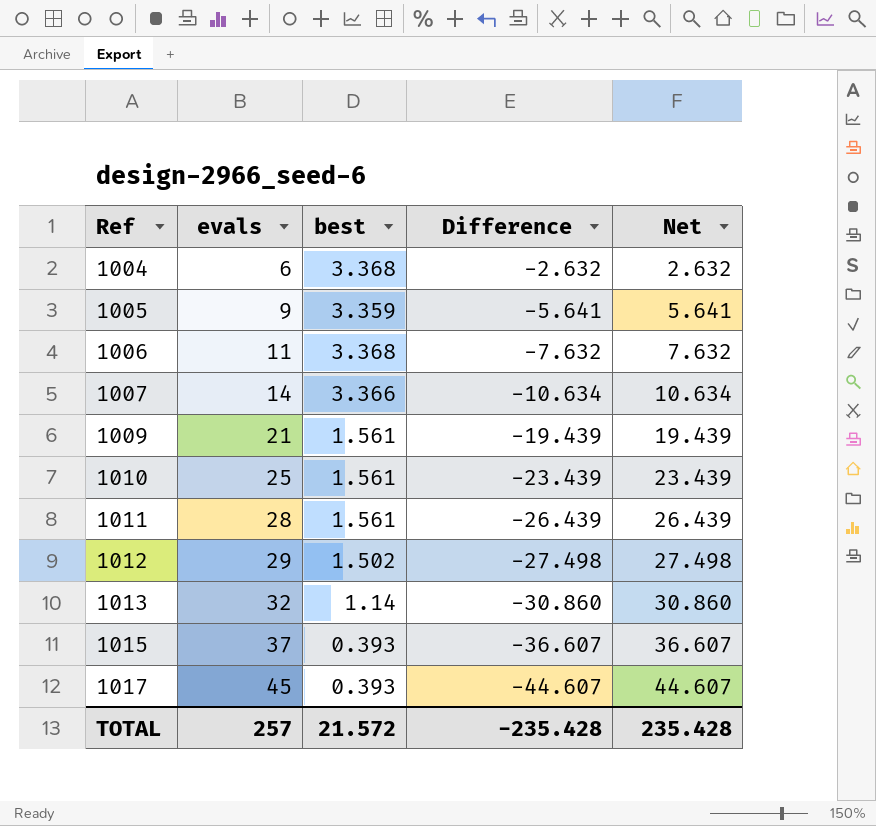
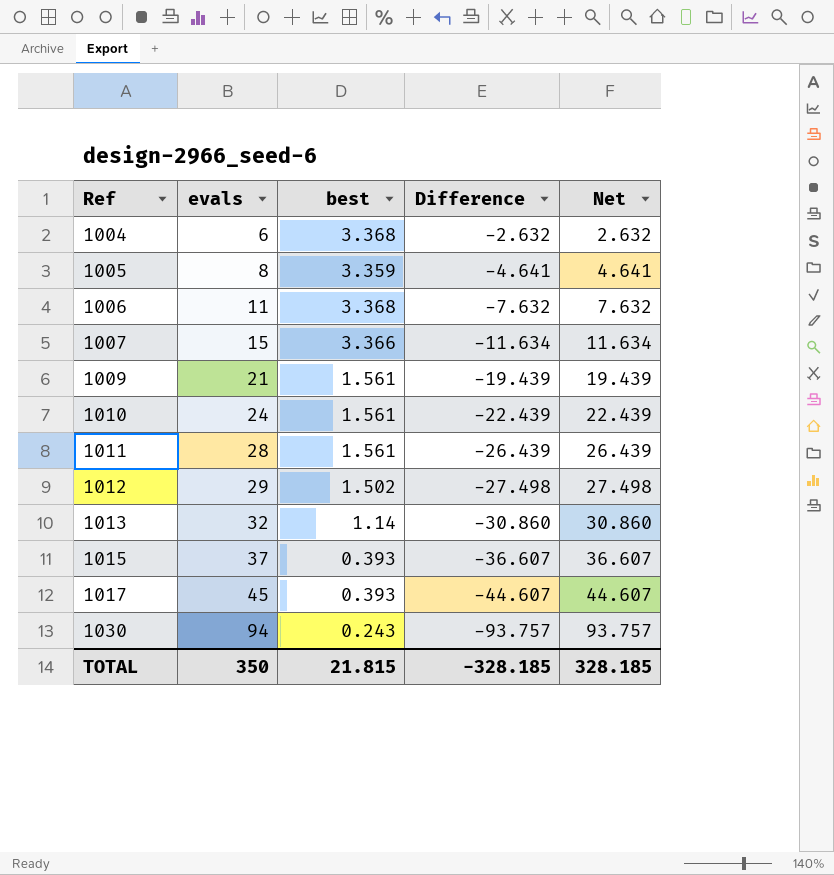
1005 | evals: 9 -> 8
1005 | Difference: -5.641 -> -4.641
1005 | Net: 5.641 -> 4.641
1007 | evals: 14 -> 15
1007 | Difference: -10.634 -> -11.634
1007 | Net: 10.634 -> 11.634
1010 | evals: 25 -> 24
1010 | Difference: -23.439 -> -22.439
1010 | Net: 23.439 -> 22.439
row 1030: none -> 94 | 0.243 | -93.757 | 93.757
TOTAL | evals: 257 -> 350
TOTAL | best: 21.572 -> 21.815
TOTAL | Difference: -235.428 -> -328.185
TOTAL | Net: 235.428 -> 328.185

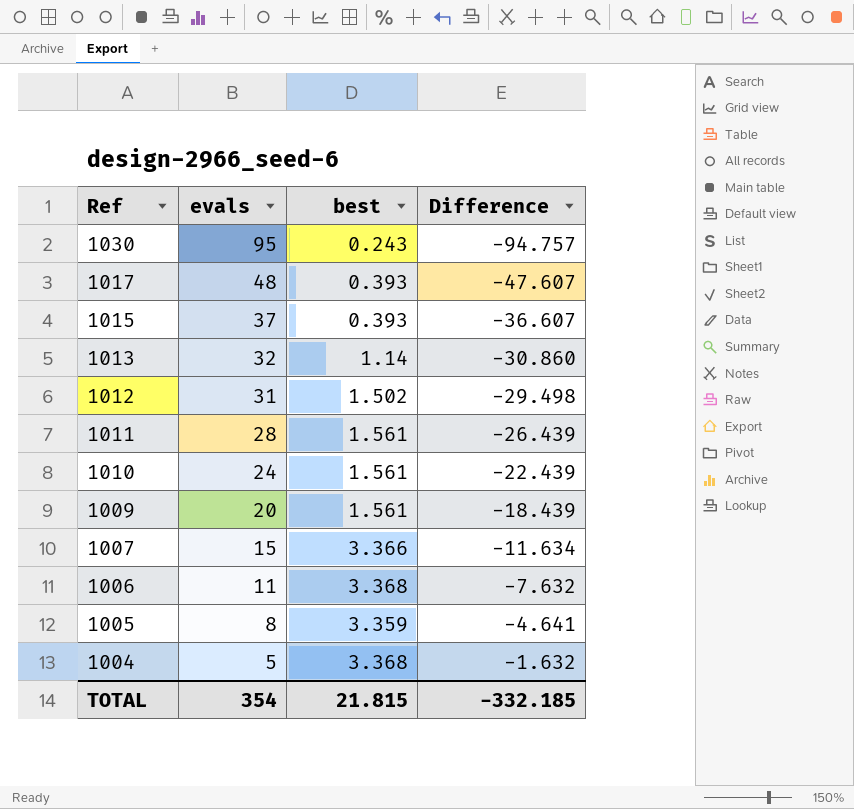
row order: Ref ascending -> Ref descending
column Net | formula: [evals] - [best] -> none
1030 | evals: 94 -> 95
1030 | Difference: -93.757 -> -94.757
1017 | evals: 45 -> 48
1017 | Difference: -44.607 -> -47.607
1012 | evals: 29 -> 31
1012 | Difference: -27.498 -> -29.498
1009 | evals: 21 -> 20
1009 | Difference: -19.439 -> -18.439
1004 | evals: 6 -> 5
1004 | Difference: -2.632 -> -1.632
TOTAL | evals: 350 -> 354
TOTAL | Difference: -328.185 -> -332.185

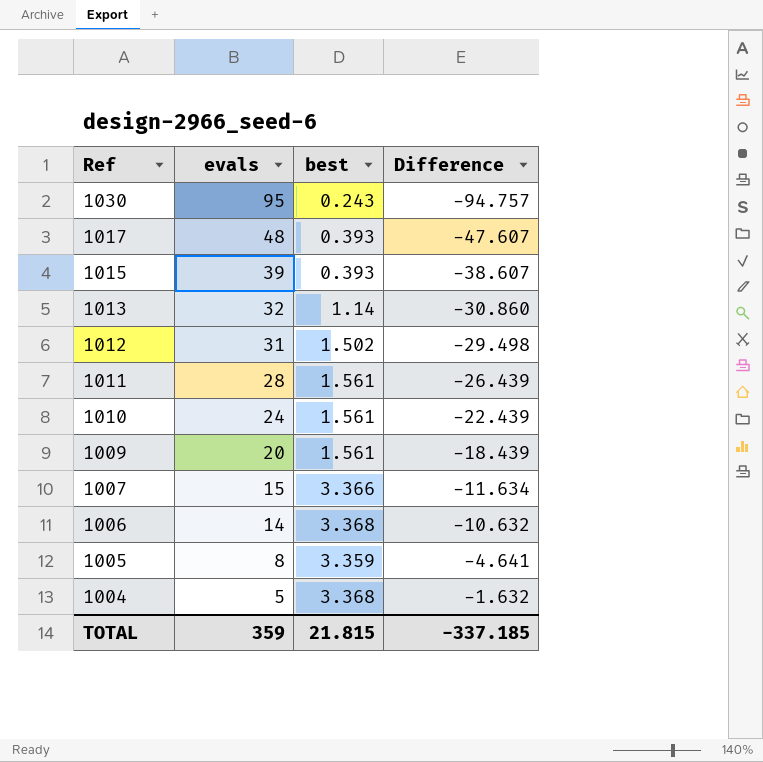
1015 | evals: 37 -> 39
1015 | Difference: -36.607 -> -38.607
1006 | evals: 11 -> 14
1006 | Difference: -7.632 -> -10.632
TOTAL | evals: 354 -> 359
TOTAL | Difference: -332.185 -> -337.185

